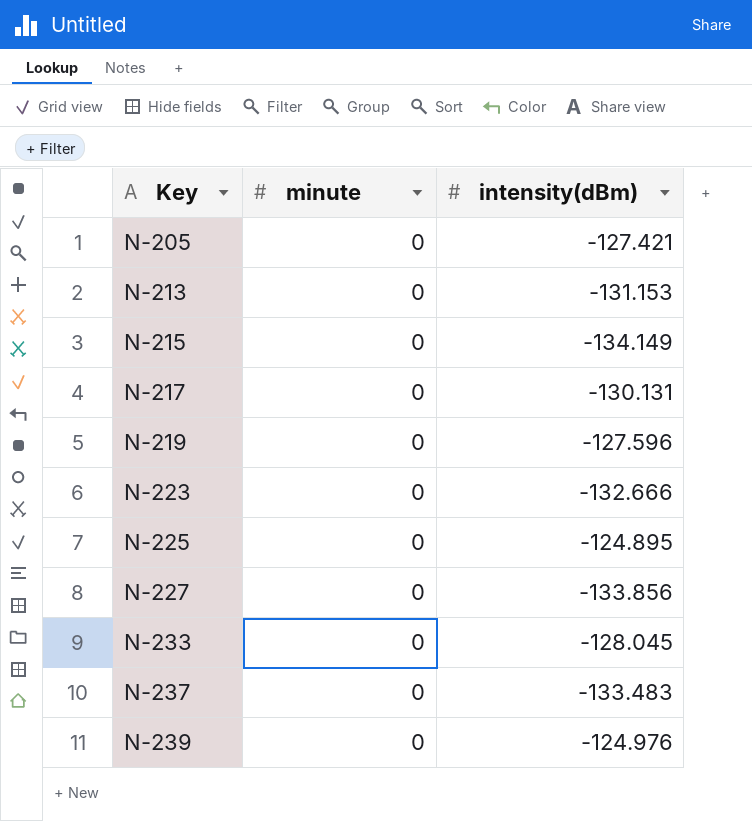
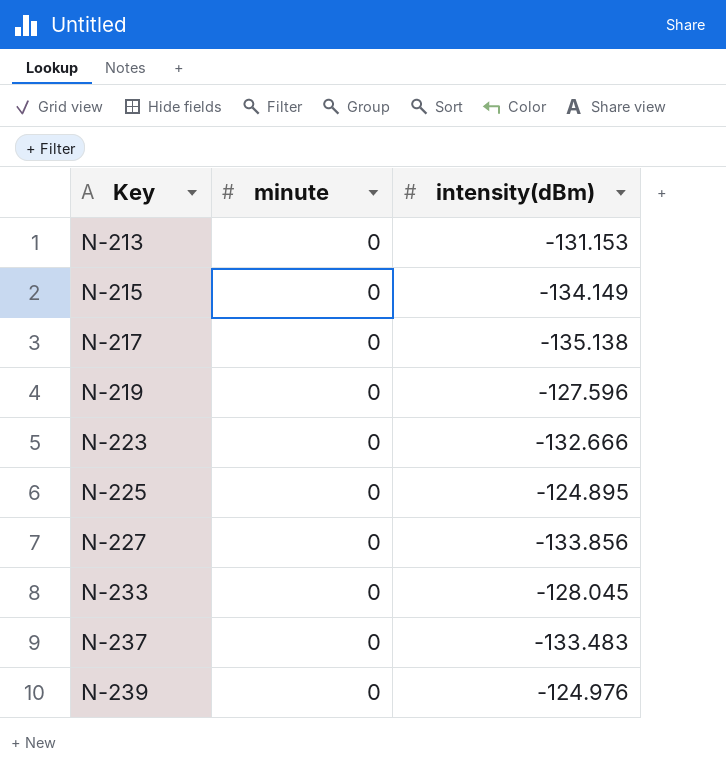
row N-205: 0 | -127.421 -> none
N-217 | intensity(dBm): -130.131 -> -135.138

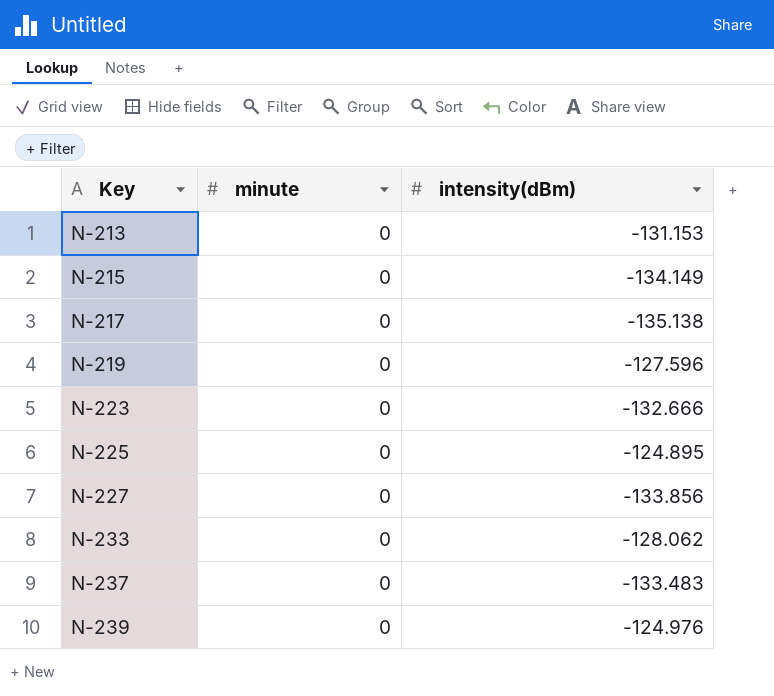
N-233 | intensity(dBm): -128.045 -> -128.062

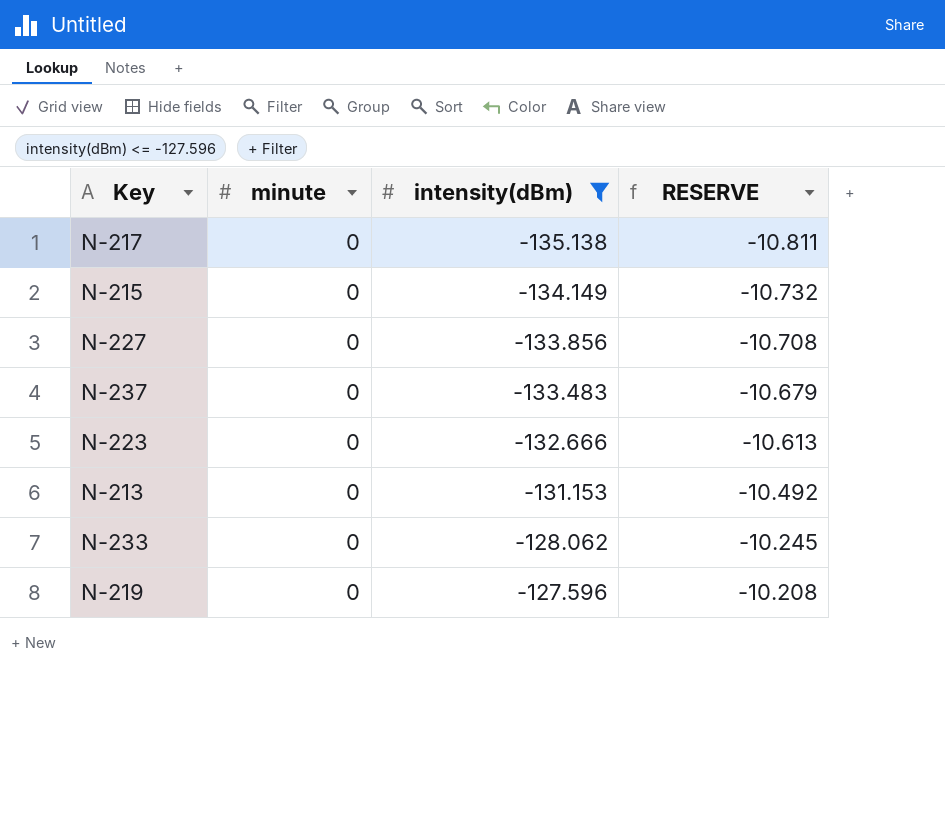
filter: none -> intensity(dBm) <= -127.596
row order: Key ascending -> intensity(dBm) ascending
column RESERVE | formula: none -> [intensity(dBm)] * 0.08

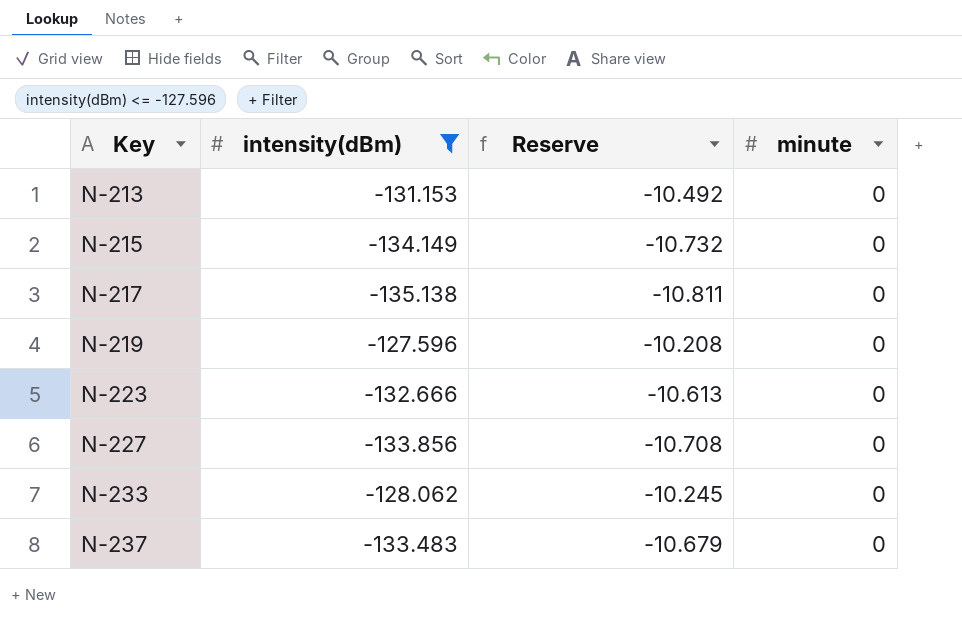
row order: intensity(dBm) ascending -> Key ascending
column name: RESERVE -> Reserve
column minute | position: 2 -> 4

